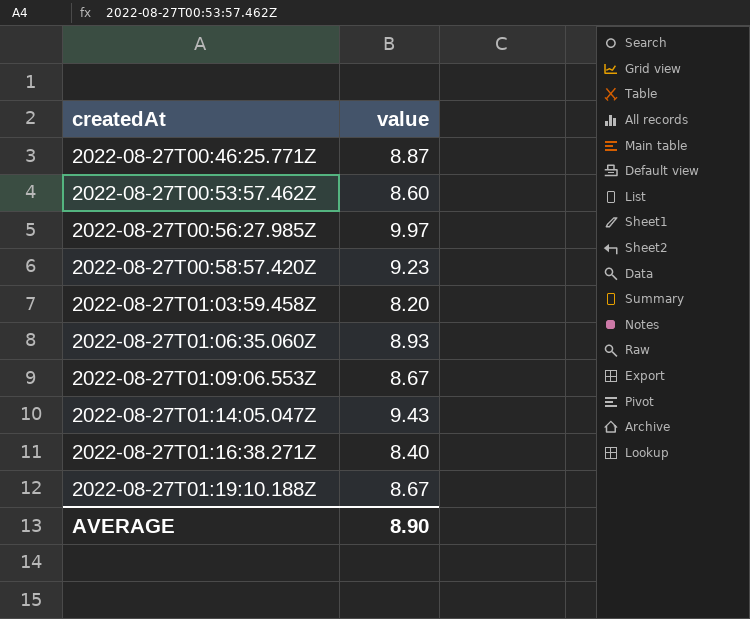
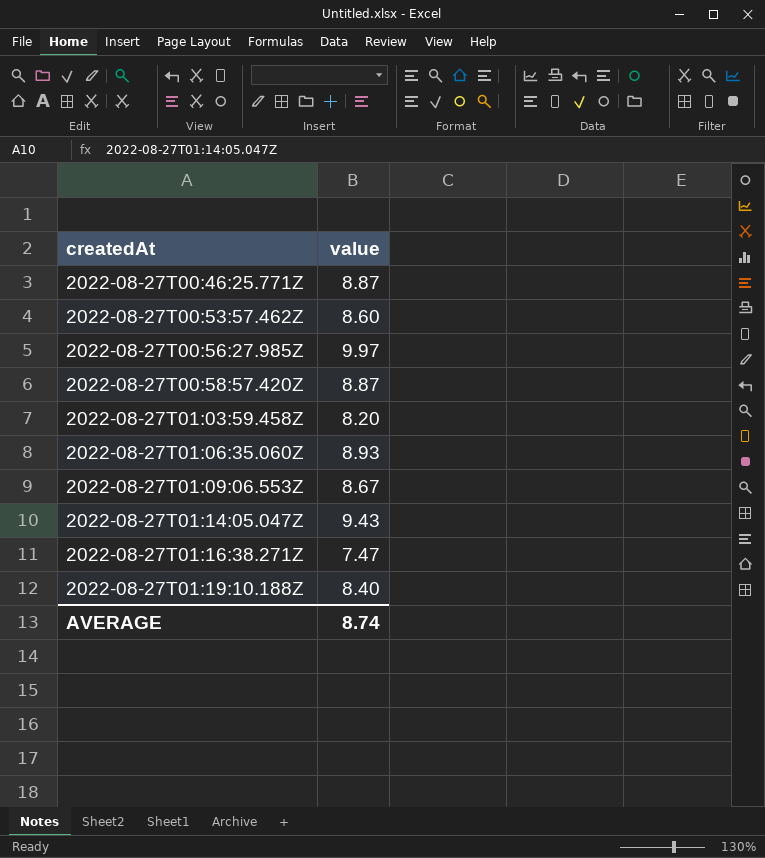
2022-08-27T00:58:57.420Z | value: 9.23 -> 8.87
2022-08-27T01:16:38.271Z | value: 8.40 -> 7.47
2022-08-27T01:19:10.188Z | value: 8.67 -> 8.40
AVERAGE | value: 8.90 -> 8.74

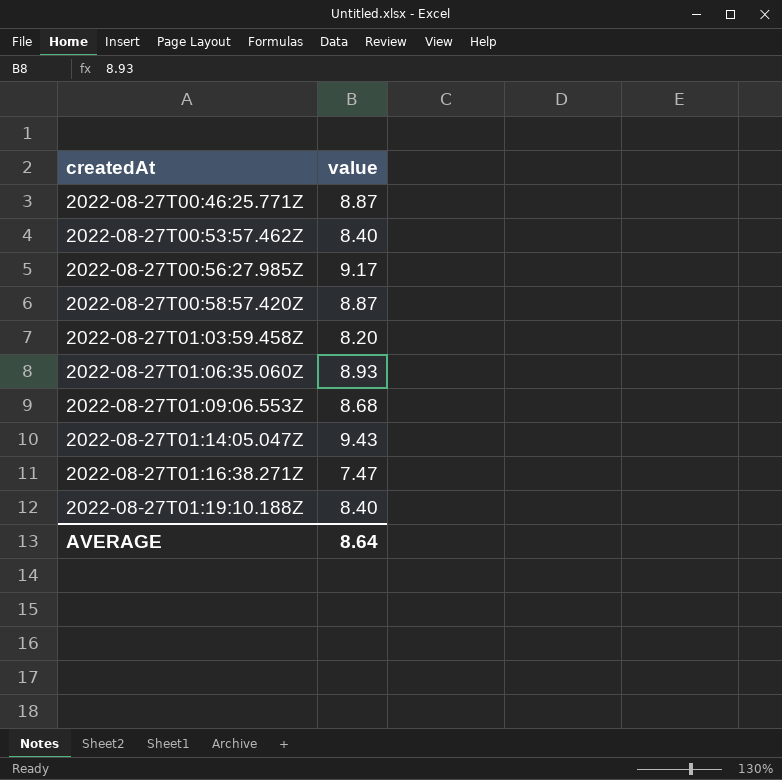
2022-08-27T00:53:57.462Z | value: 8.60 -> 8.40
2022-08-27T00:56:27.985Z | value: 9.97 -> 9.17
2022-08-27T01:09:06.553Z | value: 8.67 -> 8.68
AVERAGE | value: 8.74 -> 8.64

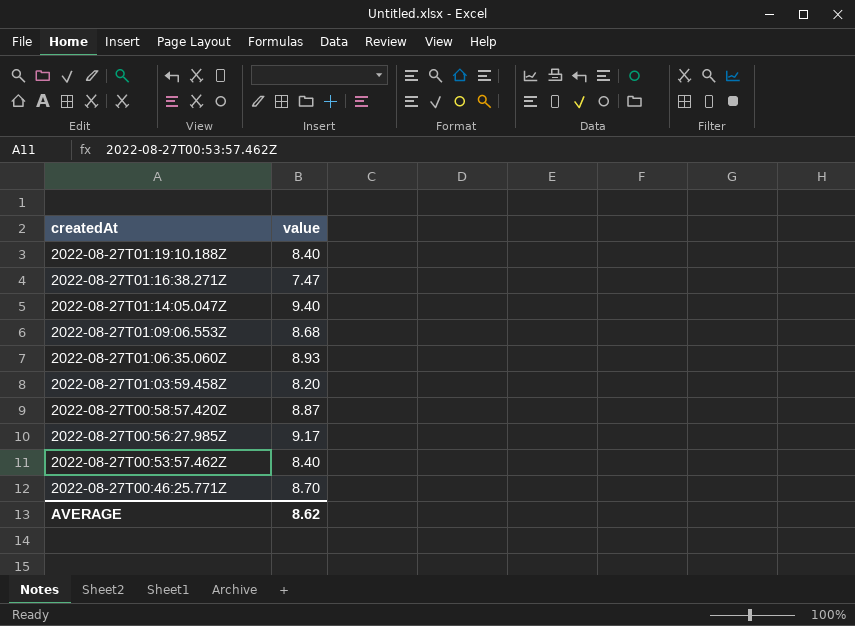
row order: createdAt ascending -> createdAt descending
2022-08-27T01:14:05.047Z | value: 9.43 -> 9.40
2022-08-27T00:46:25.771Z | value: 8.87 -> 8.70
AVERAGE | value: 8.64 -> 8.62

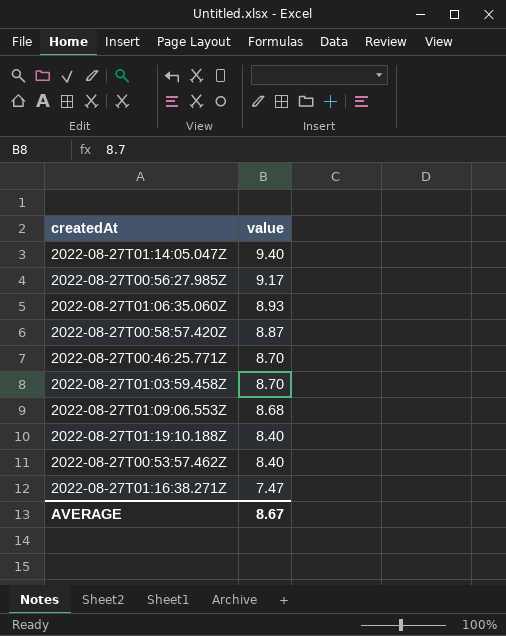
row order: createdAt descending -> value descending
2022-08-27T01:03:59.458Z | value: 8.20 -> 8.70
AVERAGE | value: 8.62 -> 8.67

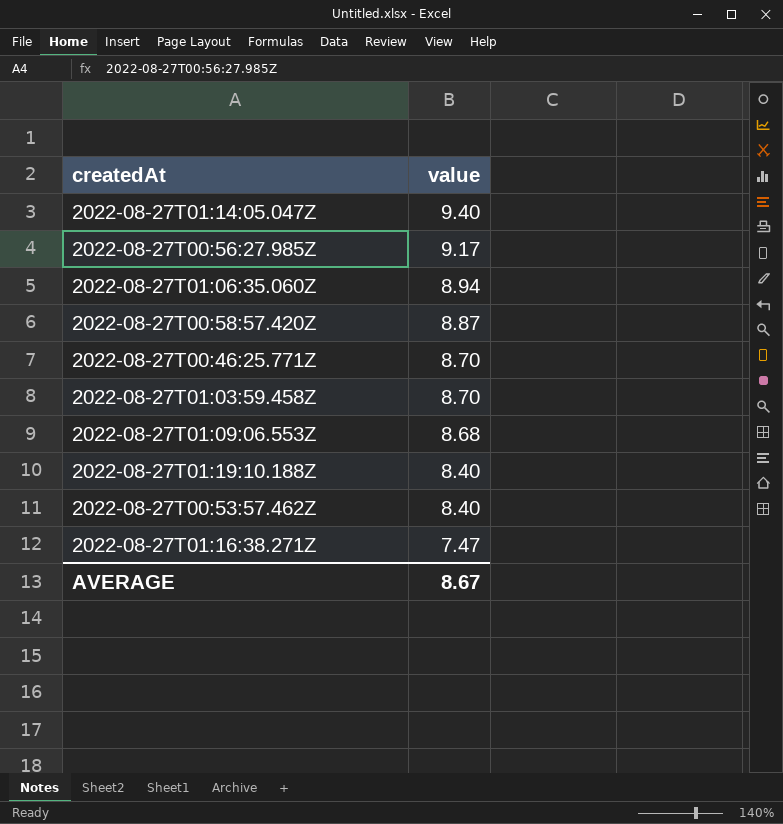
2022-08-27T01:06:35.060Z | value: 8.93 -> 8.94

